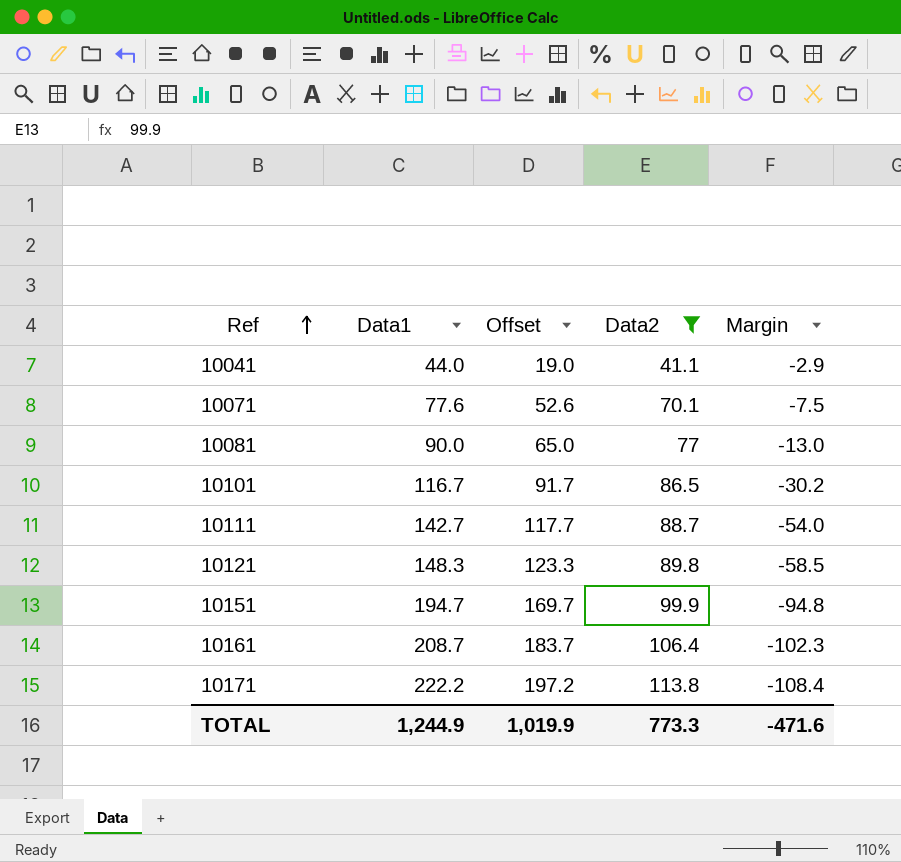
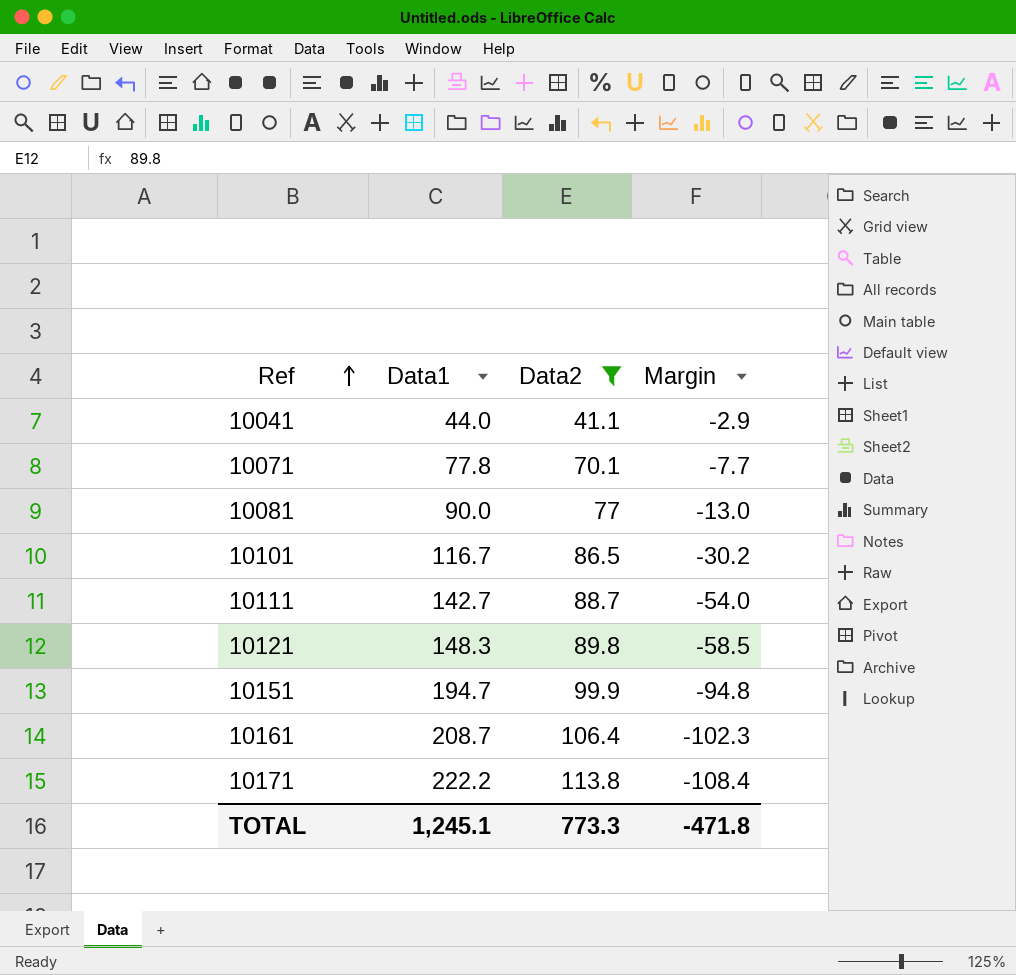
column Offset | formula: [Data1] - 25 -> none
10071 | Data1: 77.6 -> 77.8
10071 | Margin: -7.5 -> -7.7
TOTAL | Data1: 1,244.9 -> 1,245.1
TOTAL | Margin: -471.6 -> -471.8

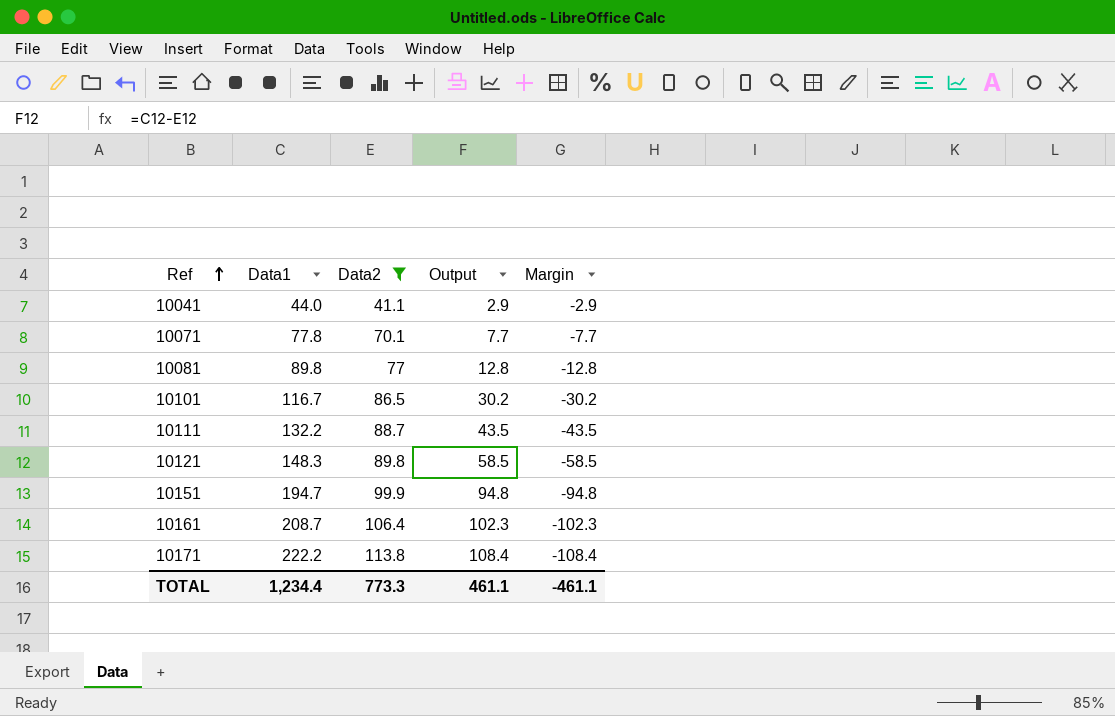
column Output | formula: none -> [Data1] - [Data2]
10081 | Data1: 90.0 -> 89.8
10081 | Margin: -13.0 -> -12.8
10111 | Data1: 142.7 -> 132.2
10111 | Margin: -54.0 -> -43.5
TOTAL | Data1: 1,245.1 -> 1,234.4
TOTAL | Margin: -471.8 -> -461.1

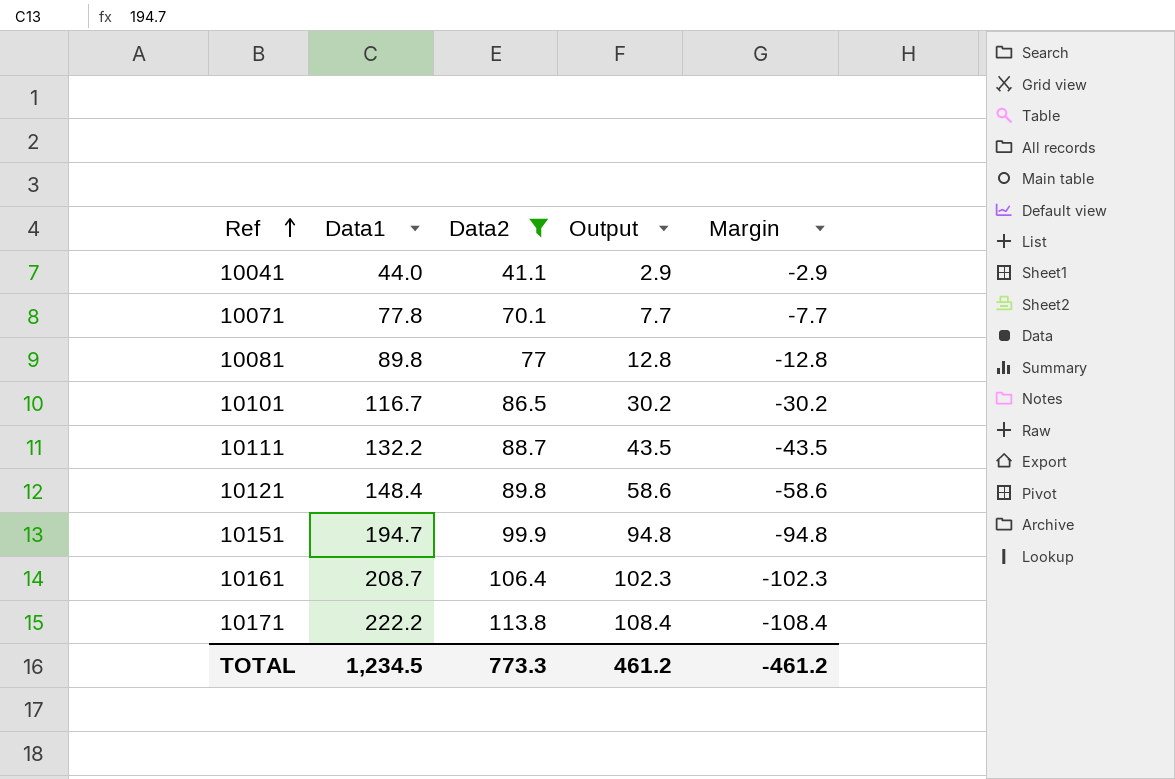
10121 | Data1: 148.3 -> 148.4
10121 | Output: 58.5 -> 58.6
10121 | Margin: -58.5 -> -58.6
TOTAL | Data1: 1,234.4 -> 1,234.5
TOTAL | Output: 461.1 -> 461.2
TOTAL | Margin: -461.1 -> -461.2

